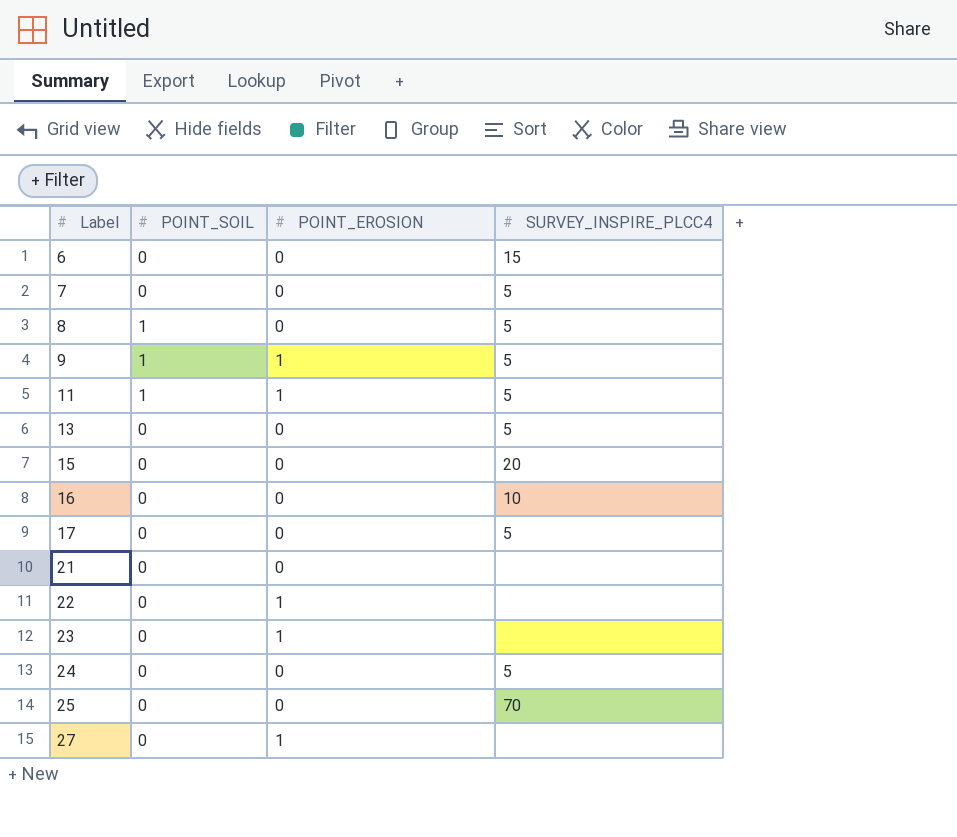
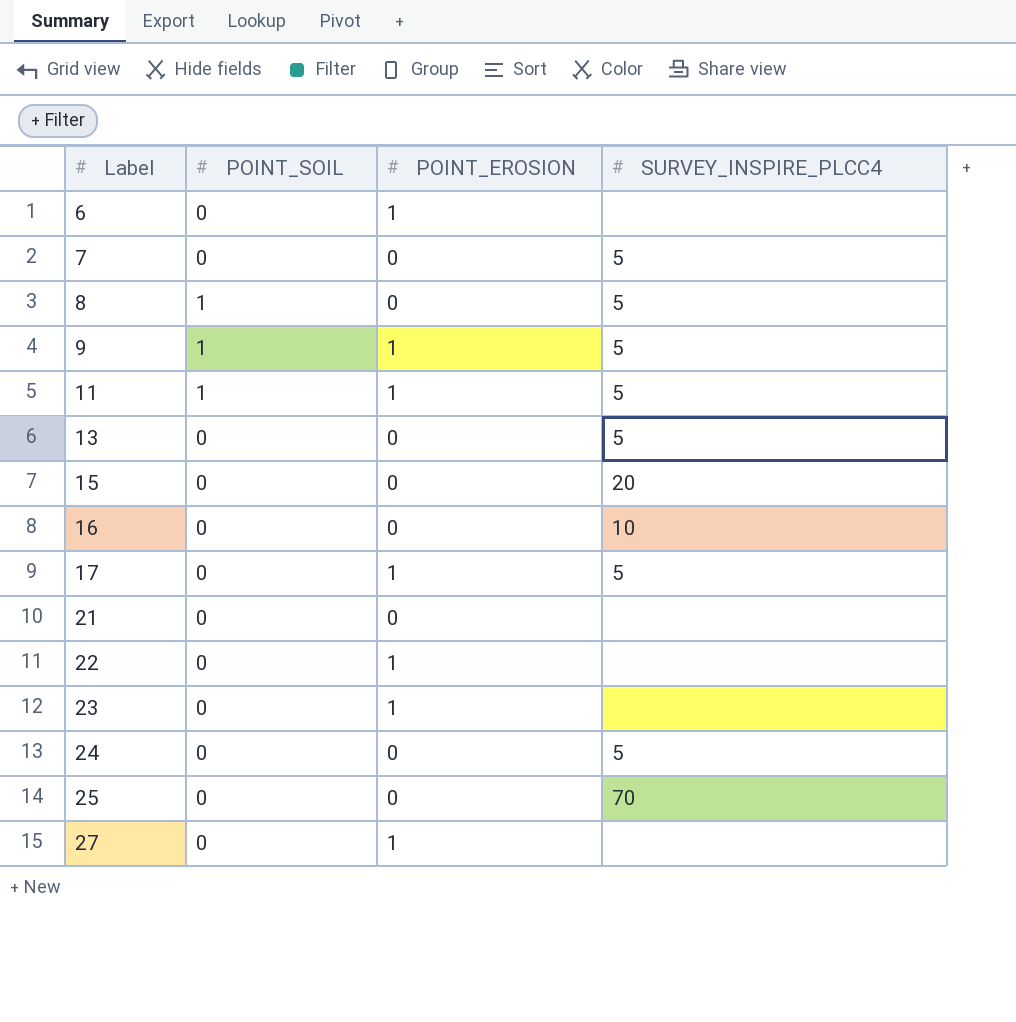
6 | POINT_EROSION: 0 -> 1
6 | SURVEY_INSPIRE_PLCC4: 15 -> none
17 | POINT_EROSION: 0 -> 1

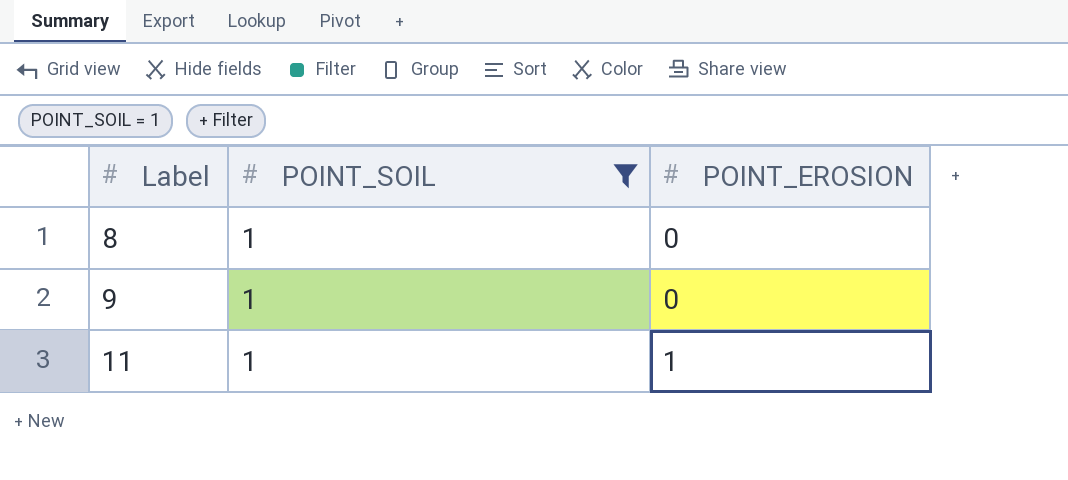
filter: none -> POINT_SOIL = 1
column SURVEY_INSPIRE_PLCC4 | position: 4 -> none
9 | POINT_EROSION: 1 -> 0

